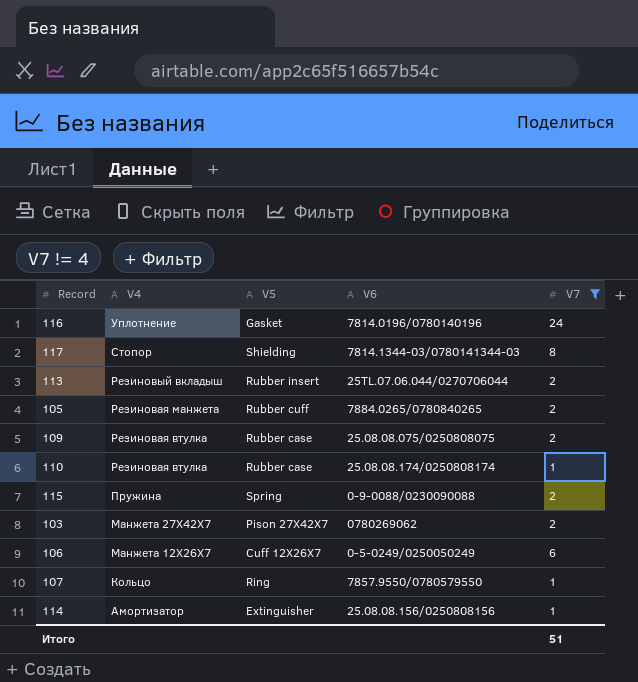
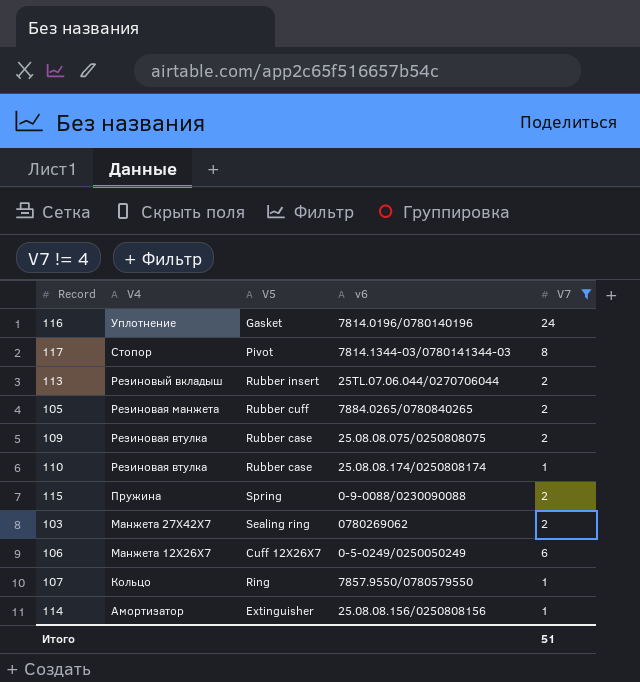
column name: V6 -> v6
117 | V5: Shielding -> Pivot
103 | V5: Pison 27X42X7 -> Sealing ring

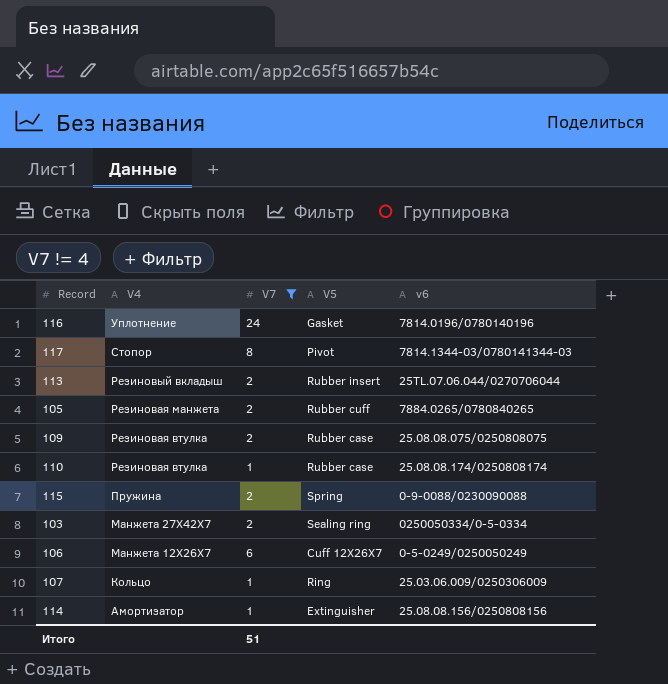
column V7 | position: 5 -> 3
103 | v6: 0780269062 -> 0250050334/0-5-0334
107 | v6: 7857.9550/0780579550 -> 25.03.06.009/0250306009

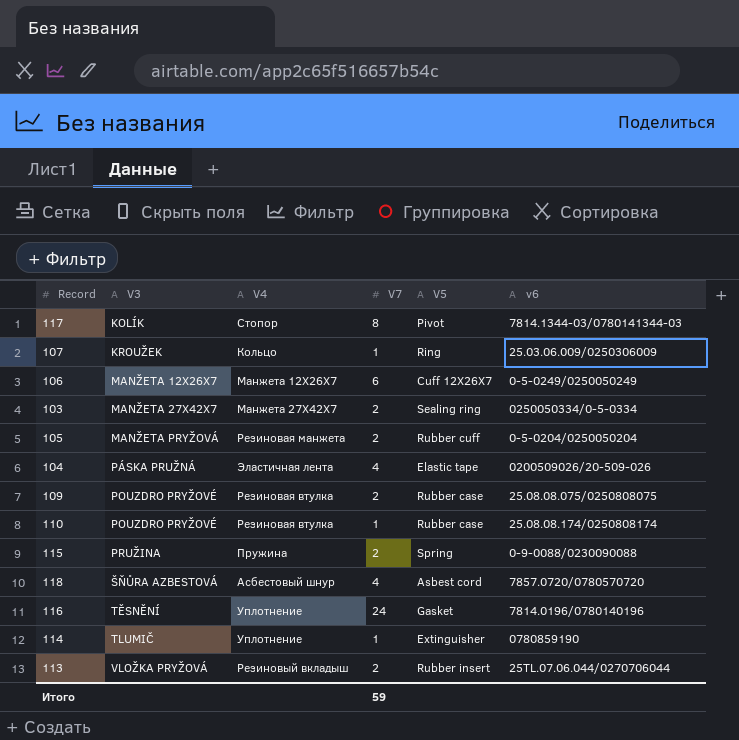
filter: V7 != 4 -> none
row order: V4 descending -> V3 ascending
column V3 | position: none -> 2
105 | v6: 7884.0265/0780840265 -> 0-5-0204/0250050204
114 | V4: Амортизатор -> Уплотнение
114 | v6: 25.08.08.156/0250808156 -> 0780859190
Итого | V7: 51 -> 59

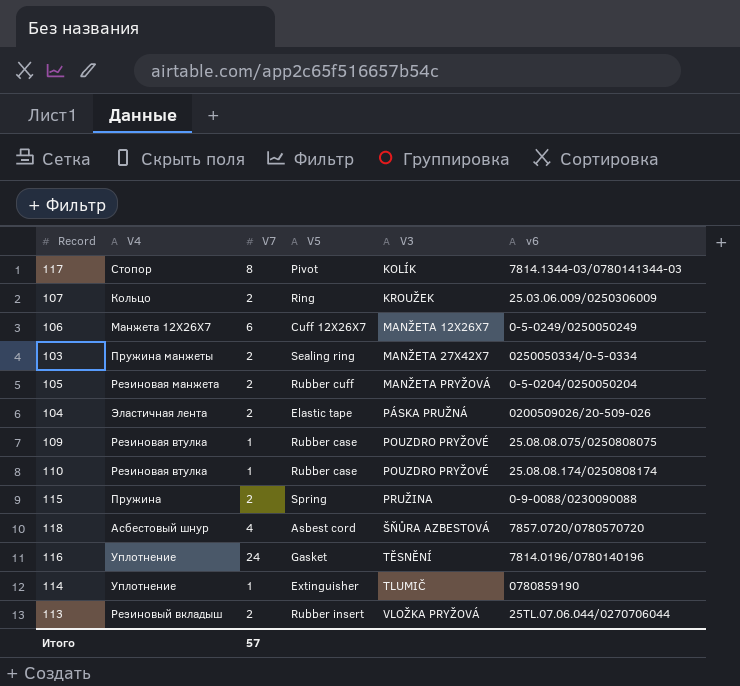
column V3 | position: 2 -> 5
107 | V7: 1 -> 2
103 | V4: Манжета 27X42X7 -> Пружина манжеты
104 | V7: 4 -> 2
109 | V7: 2 -> 1
Итого | V7: 59 -> 57

